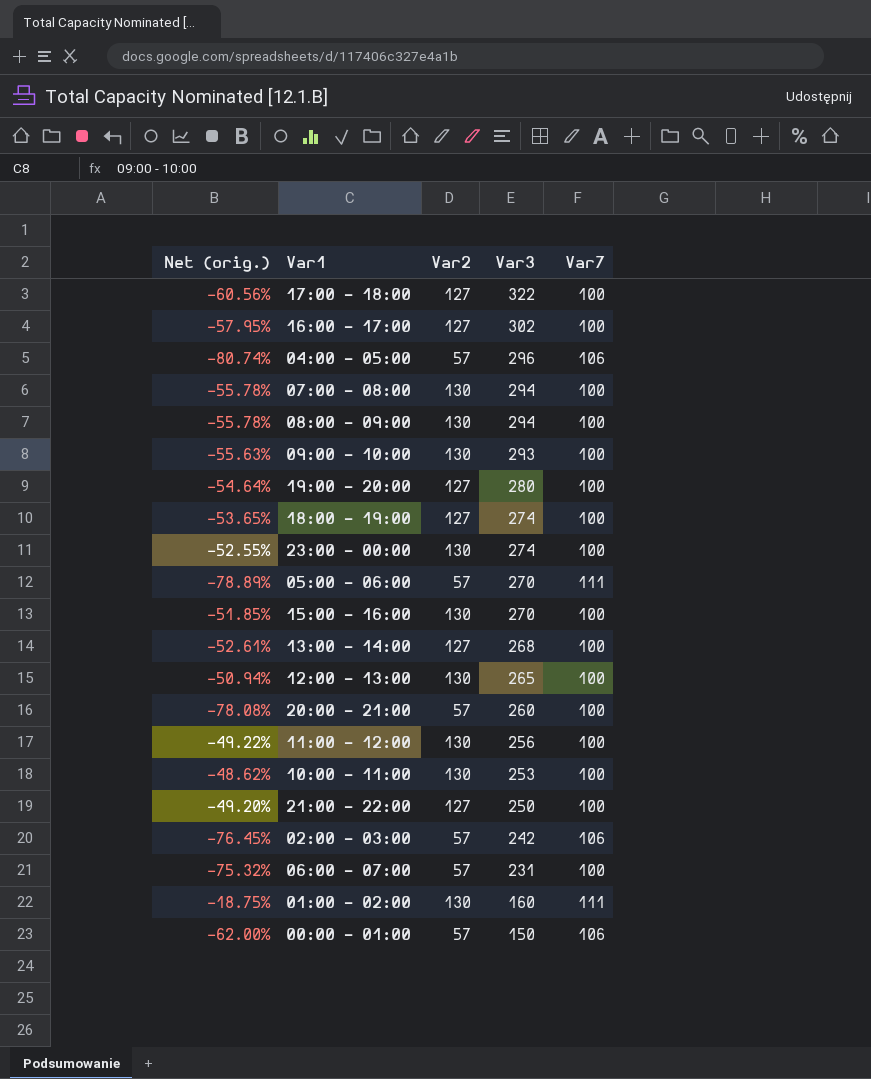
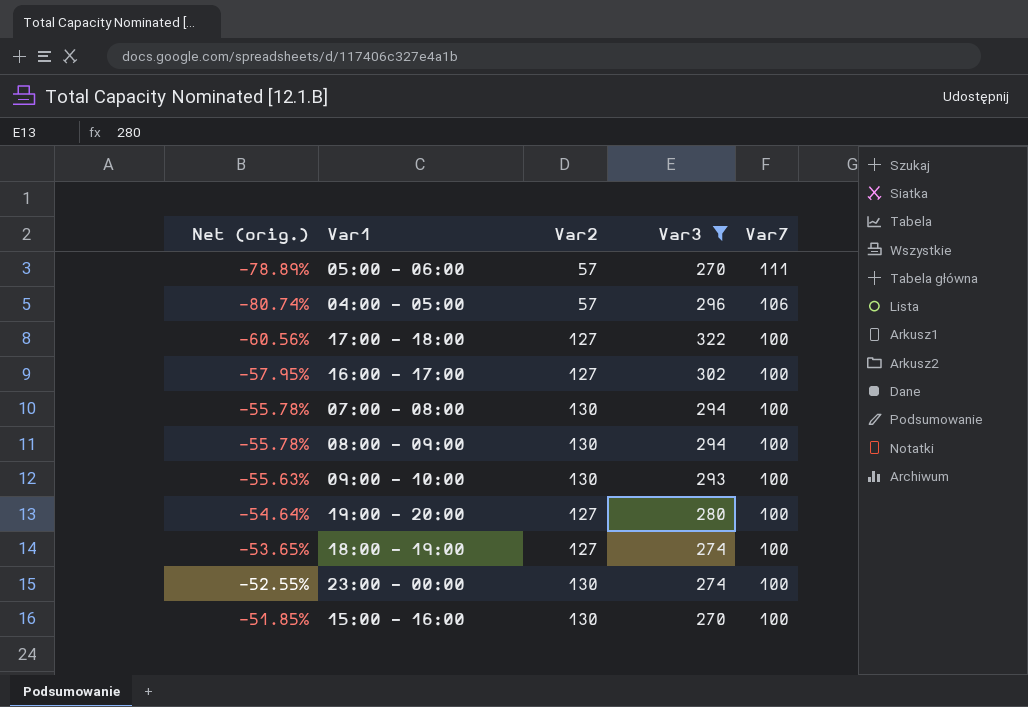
filter: none -> Var3 >= 270
row order: Var3 descending -> Var7 descending

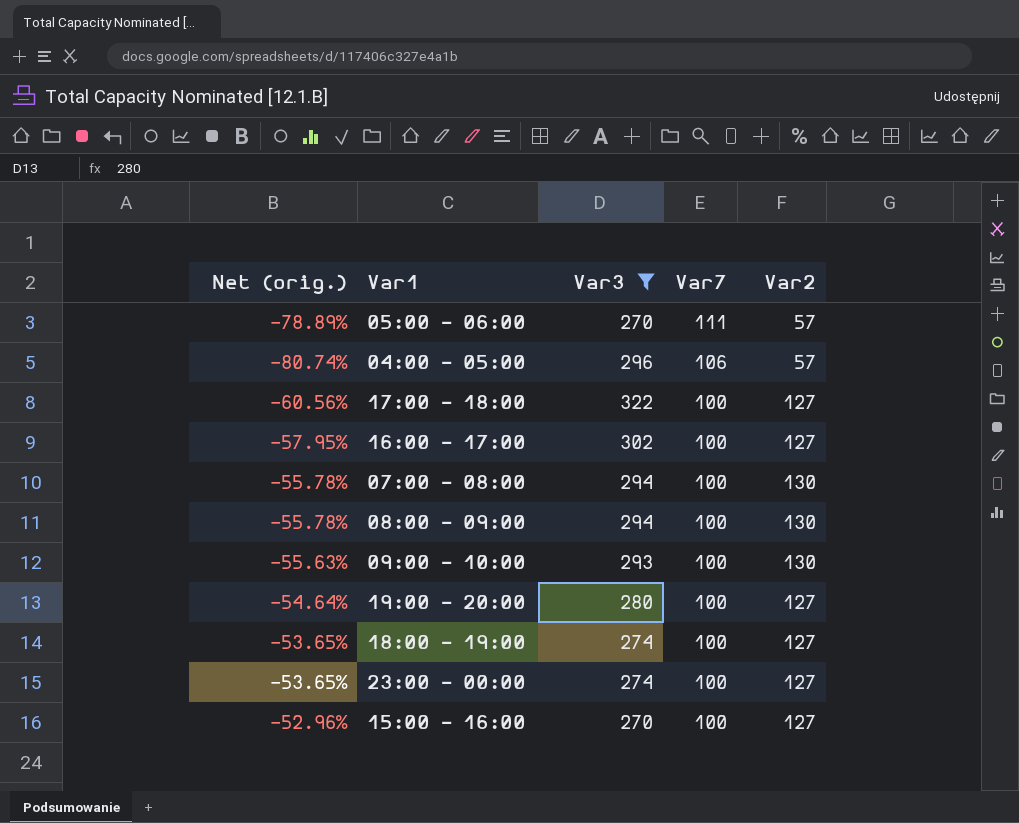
column Var2 | position: 3 -> 5
23:00 - 00:00 | Net (orig.): -52.55% -> -53.65%
23:00 - 00:00 | Var2: 130 -> 127
15:00 - 16:00 | Net (orig.): -51.85% -> -52.96%
15:00 - 16:00 | Var2: 130 -> 127

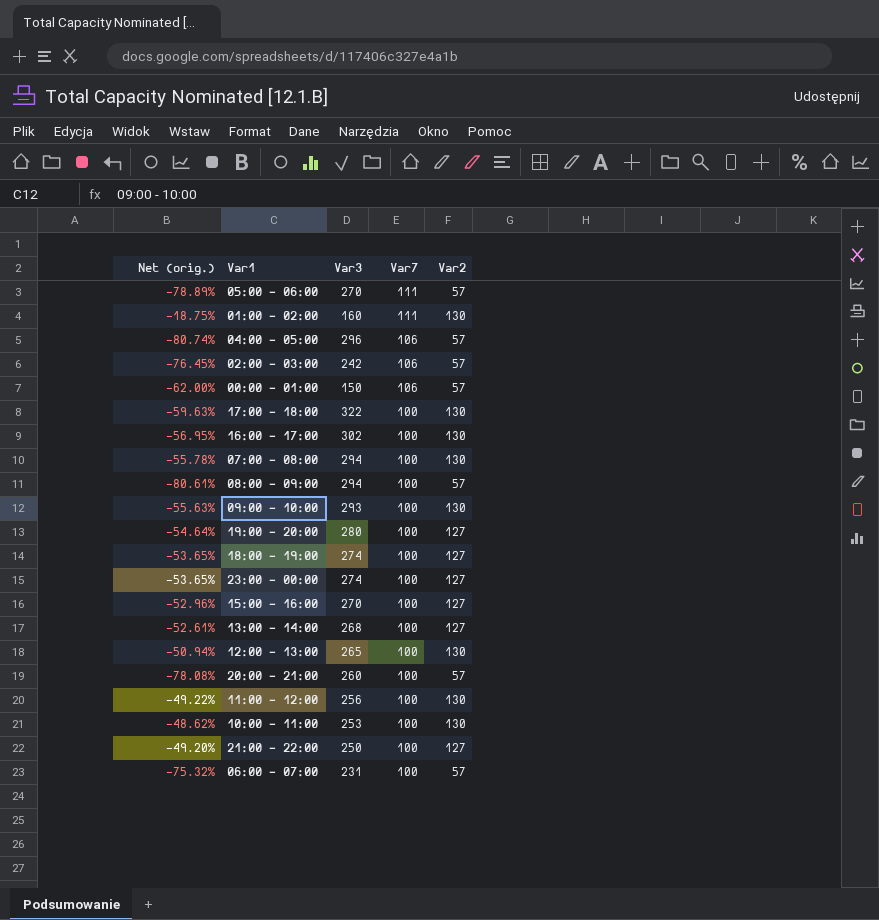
filter: Var3 >= 270 -> none
17:00 - 18:00 | Net (orig.): -60.56% -> -59.63%
17:00 - 18:00 | Var2: 127 -> 130
16:00 - 17:00 | Net (orig.): -57.95% -> -56.95%
16:00 - 17:00 | Var2: 127 -> 130
08:00 - 09:00 | Net (orig.): -55.78% -> -80.61%
08:00 - 09:00 | Var2: 130 -> 57

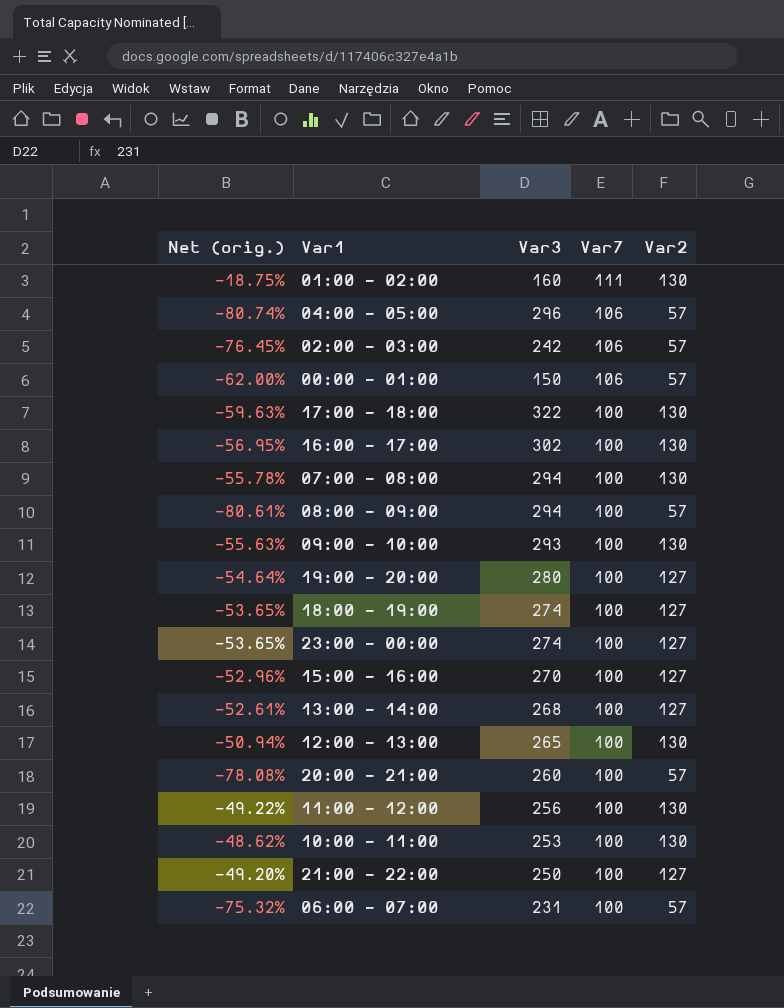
row 05:00 - 06:00: -78.89% | 270 | 111 | 57 -> none

